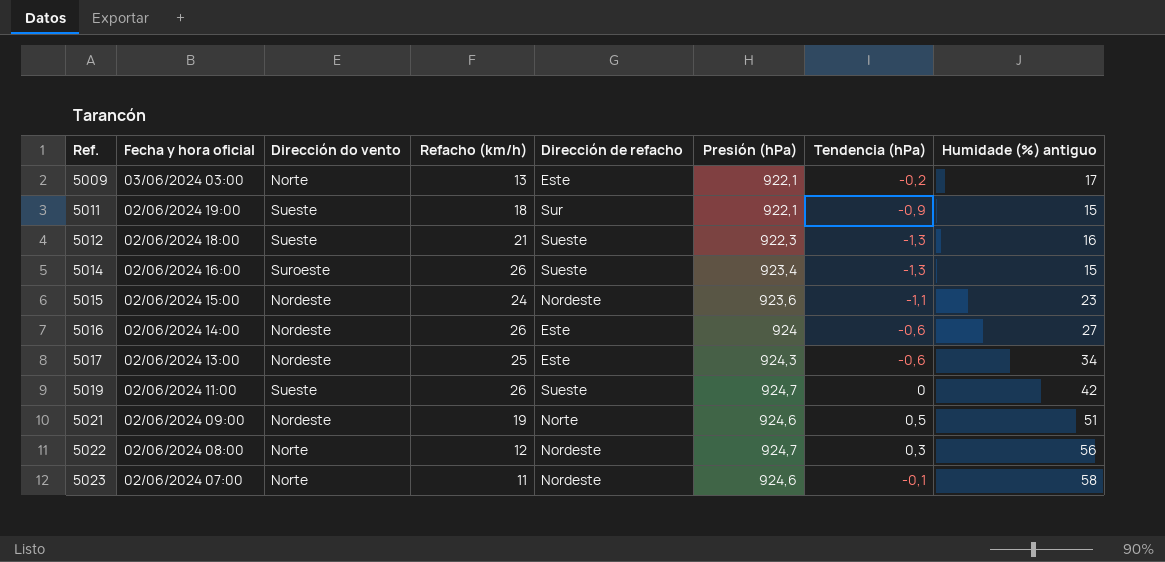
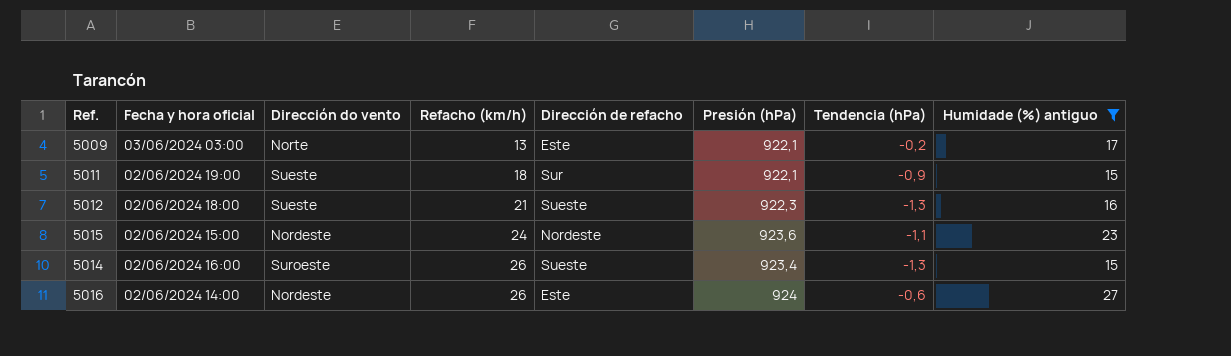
filter: none -> Humidade (%) antiguo <= 27
row order: Ref. ascending -> Refacho (km/h) ascending

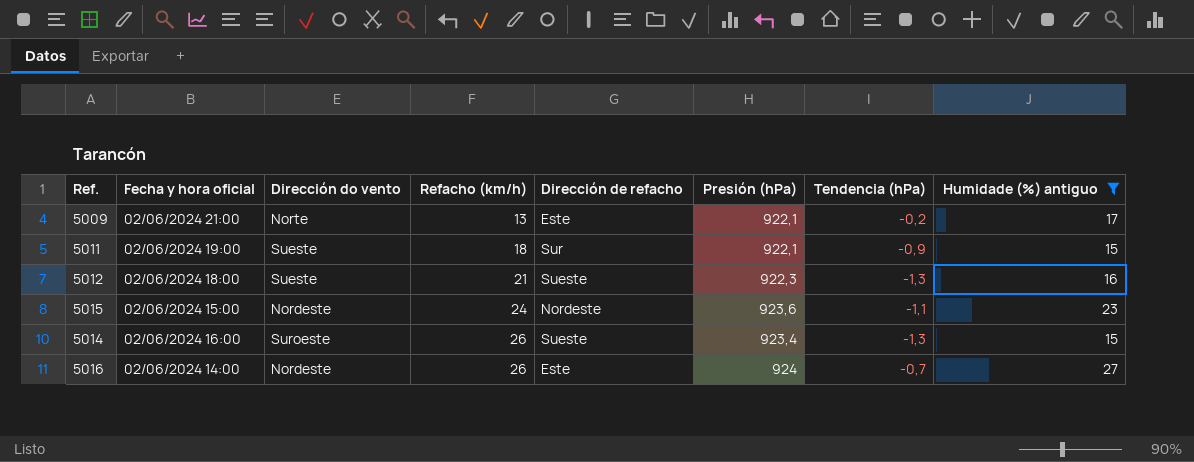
5009 | Fecha y hora oficial: 03/06/2024 03:00 -> 02/06/2024 21:00
5016 | Tendencia (hPa): -0,6 -> -0,7

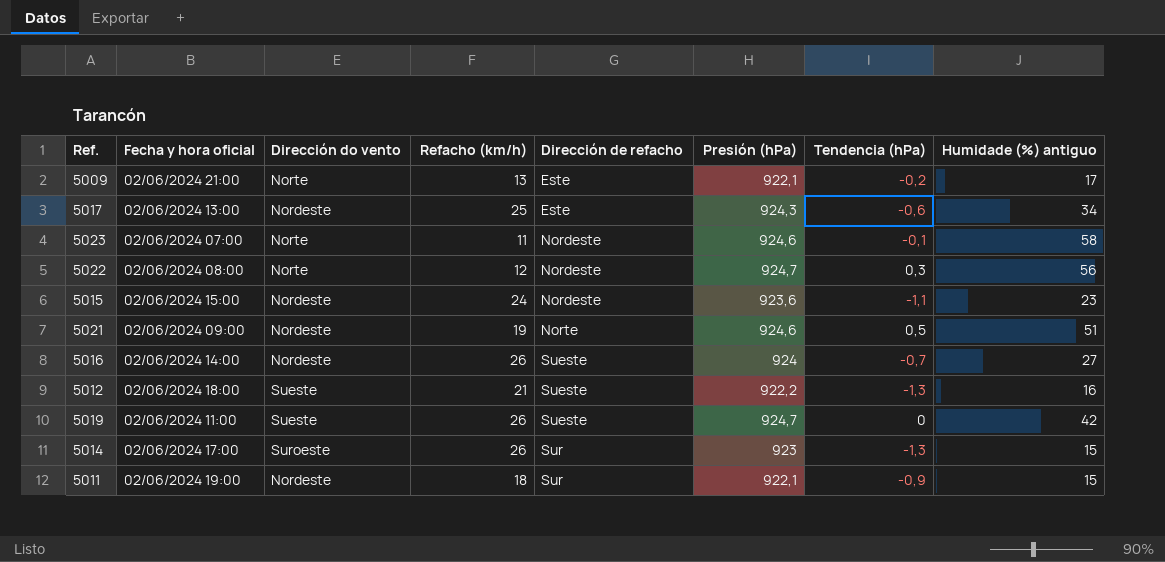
filter: Humidade (%) antiguo <= 27 -> none
row order: Refacho (km/h) ascending -> Dirección de refacho ascending
5016 | Dirección de refacho: Este -> Sueste
5012 | Presión (hPa): 922,3 -> 922,2
5014 | Fecha y hora oficial: 02/06/2024 16:00 -> 02/06/2024 17:00
5014 | Dirección de refacho: Sueste -> Sur
5014 | Presión (hPa): 923,4 -> 923
5011 | Dirección do vento: Sueste -> Nordeste

